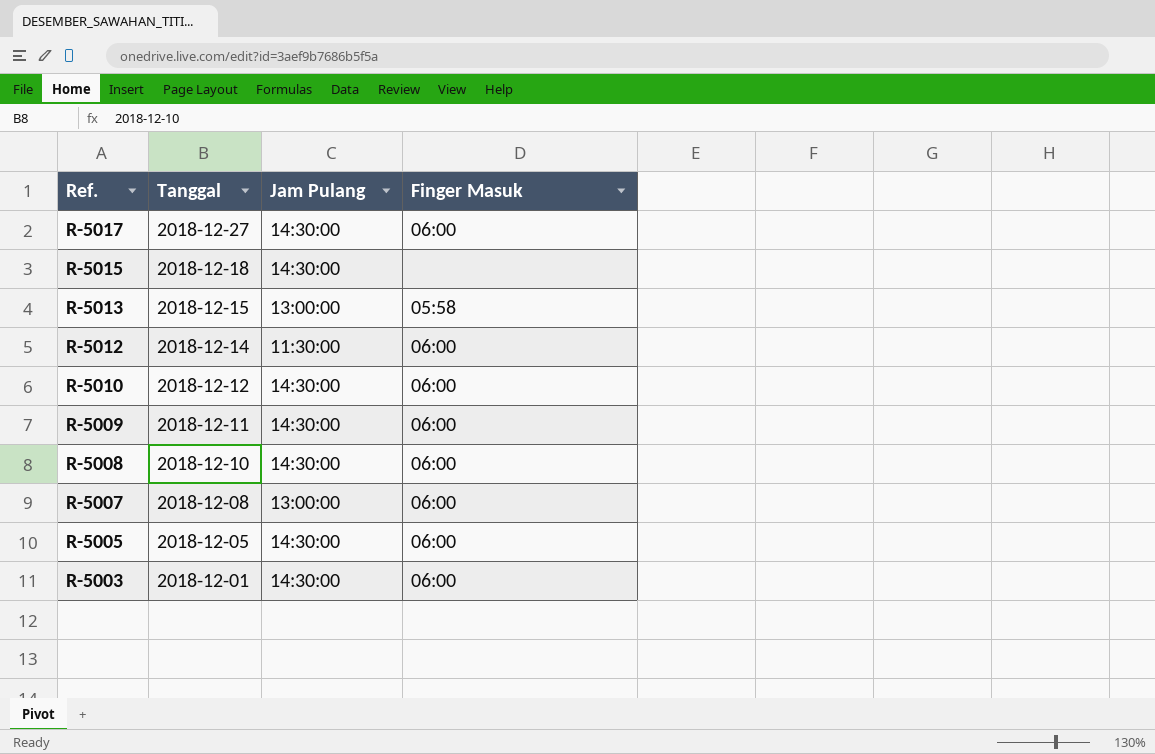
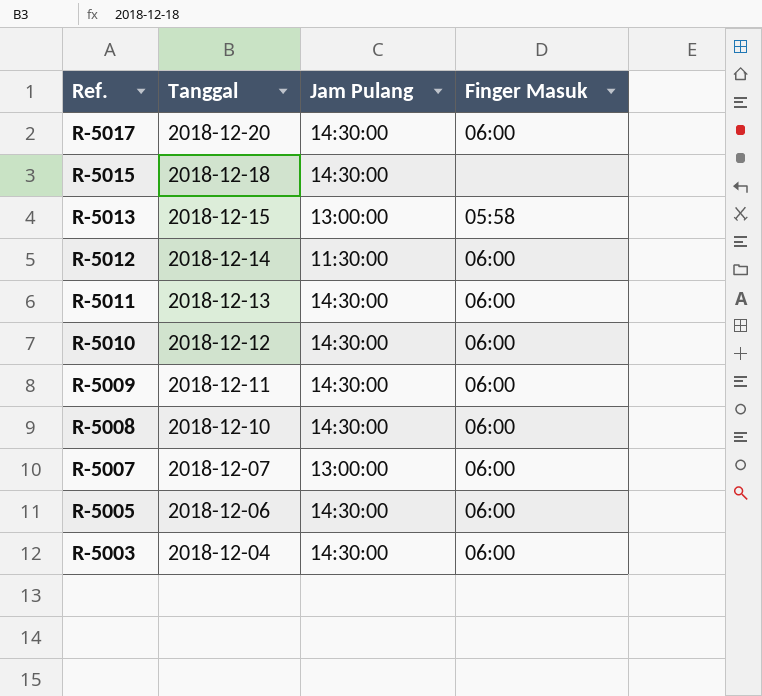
R-5017 | Tanggal: 2018-12-27 -> 2018-12-20
row R-5011: none -> 2018-12-13 | 14:30:00 | 06:00
R-5007 | Tanggal: 2018-12-08 -> 2018-12-07
R-5005 | Tanggal: 2018-12-05 -> 2018-12-06
R-5003 | Tanggal: 2018-12-01 -> 2018-12-04

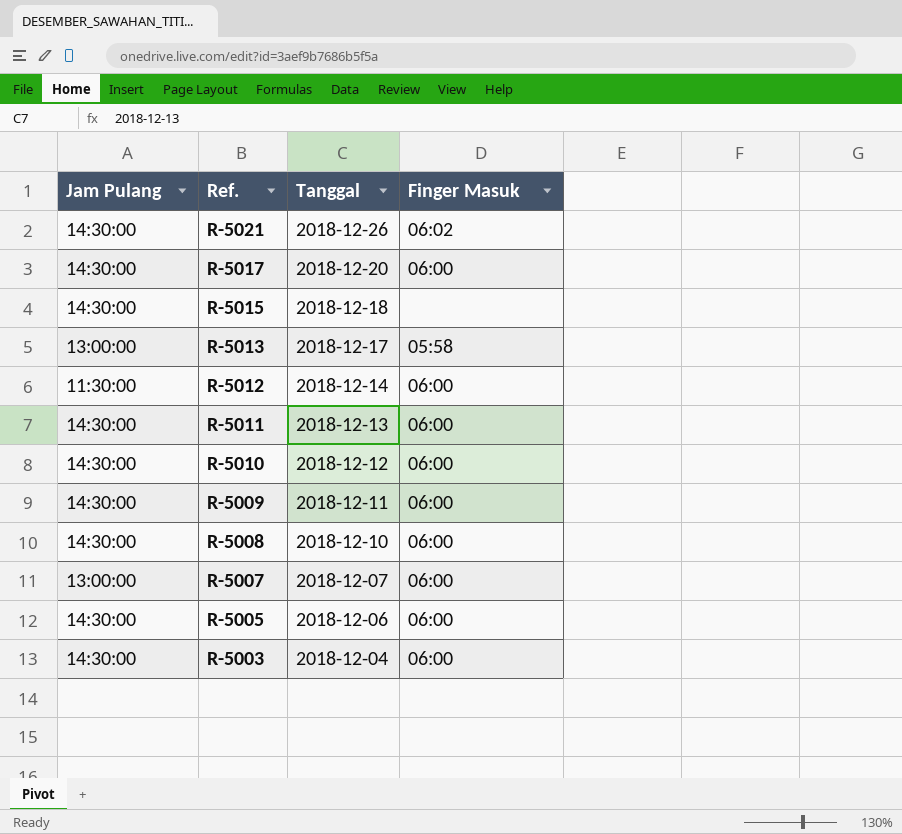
column Jam Pulang | position: 3 -> 1
row R-5021: none -> 14:30:00 | 2018-12-26 | 06:02
R-5013 | Tanggal: 2018-12-15 -> 2018-12-17

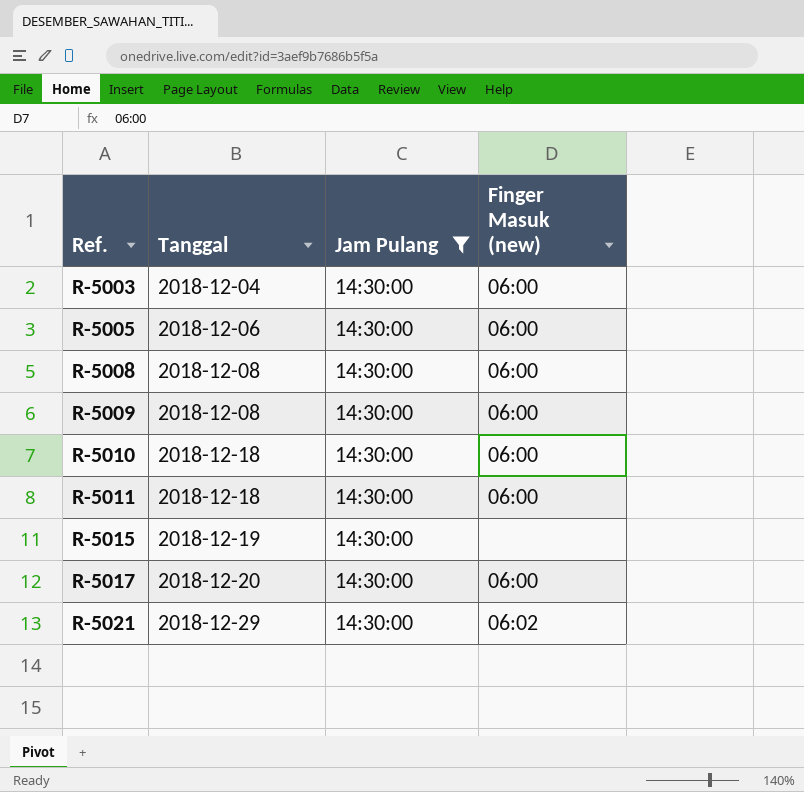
filter: none -> Jam Pulang = 14:30:00
row order: Ref. descending -> Ref. ascending
column Jam Pulang | position: 1 -> 3
column name: Finger Masuk -> Finger Masuk (new)
R-5008 | Tanggal: 2018-12-10 -> 2018-12-08
R-5009 | Tanggal: 2018-12-11 -> 2018-12-08
R-5010 | Tanggal: 2018-12-12 -> 2018-12-18
R-5011 | Tanggal: 2018-12-13 -> 2018-12-18
R-5015 | Tanggal: 2018-12-18 -> 2018-12-19
R-5021 | Tanggal: 2018-12-26 -> 2018-12-29

